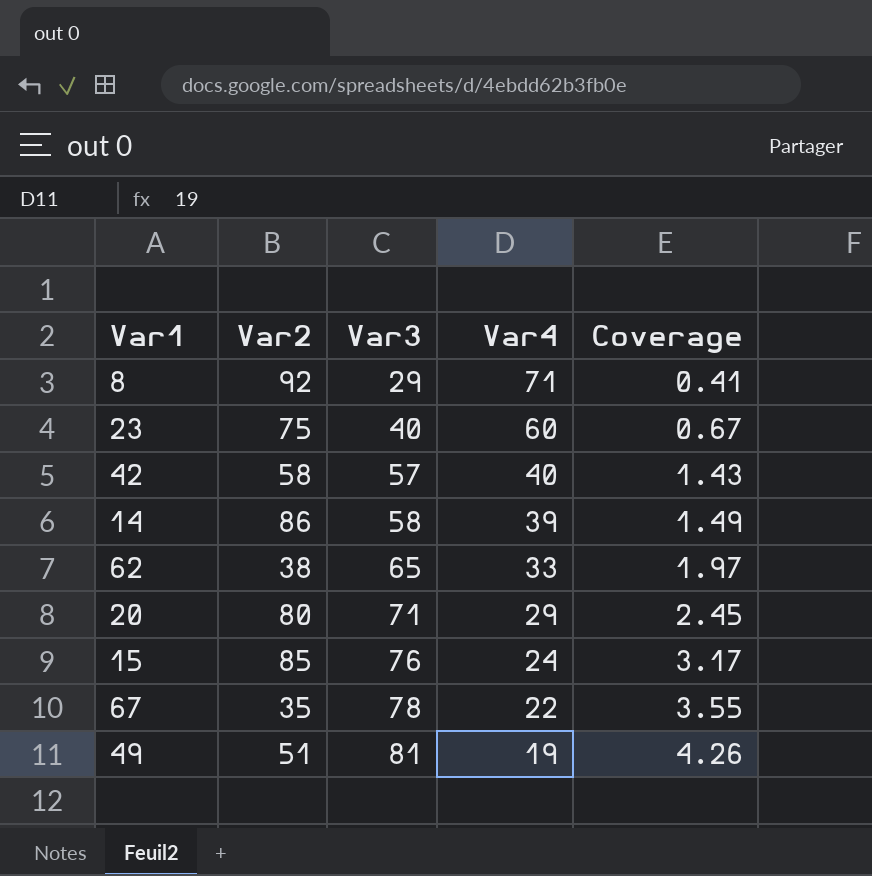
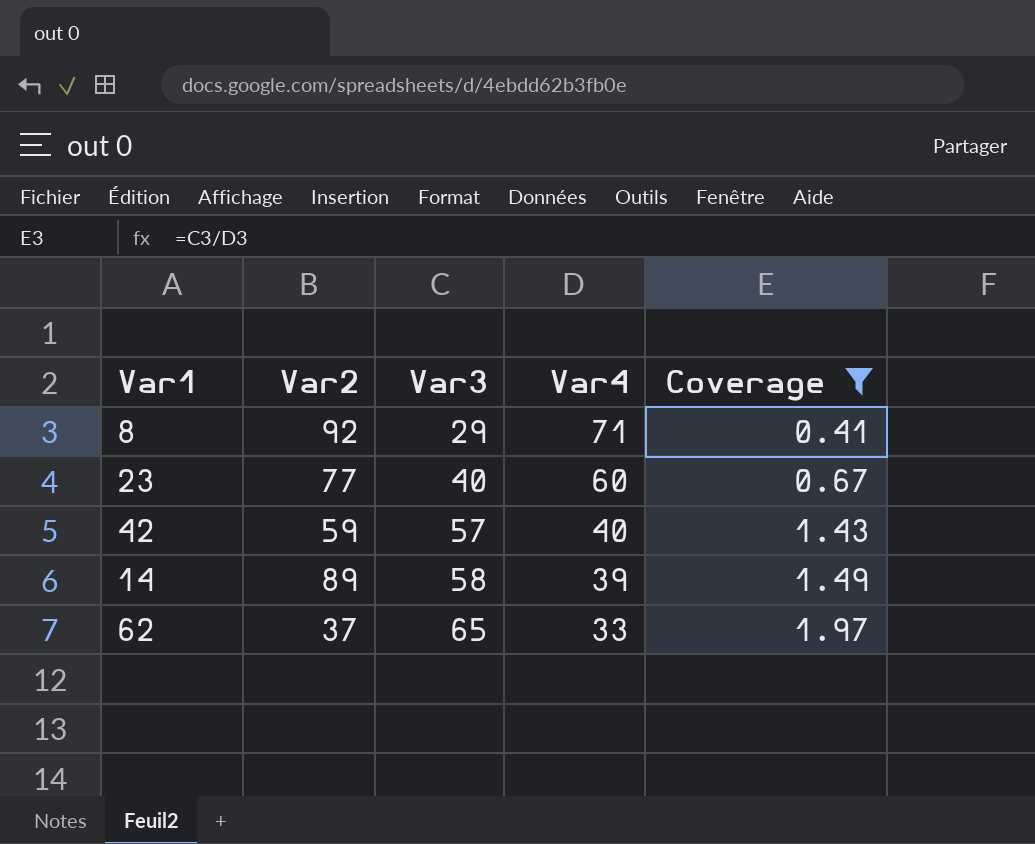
filter: none -> Coverage <= 1.97
23 | Var2: 75 -> 77
42 | Var2: 58 -> 59
14 | Var2: 86 -> 89
62 | Var2: 38 -> 37

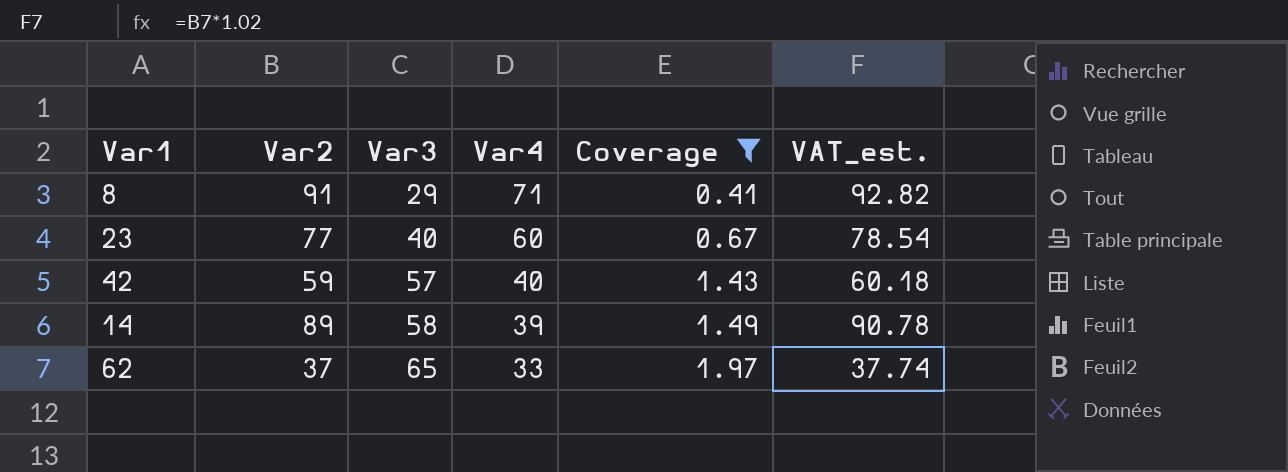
column VAT_est. | formula: none -> [Var2] * 1.02
8 | Var2: 92 -> 91

